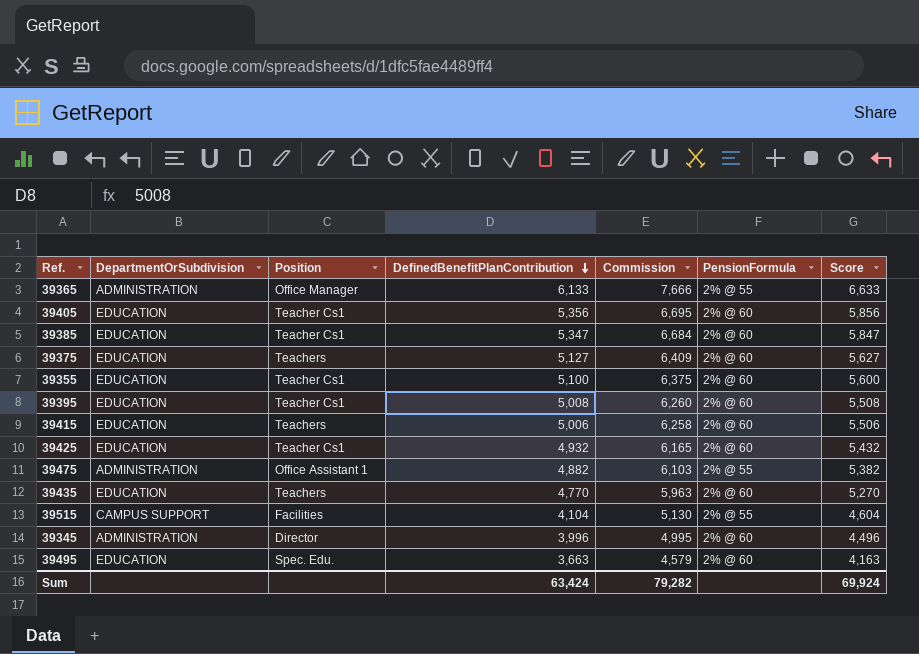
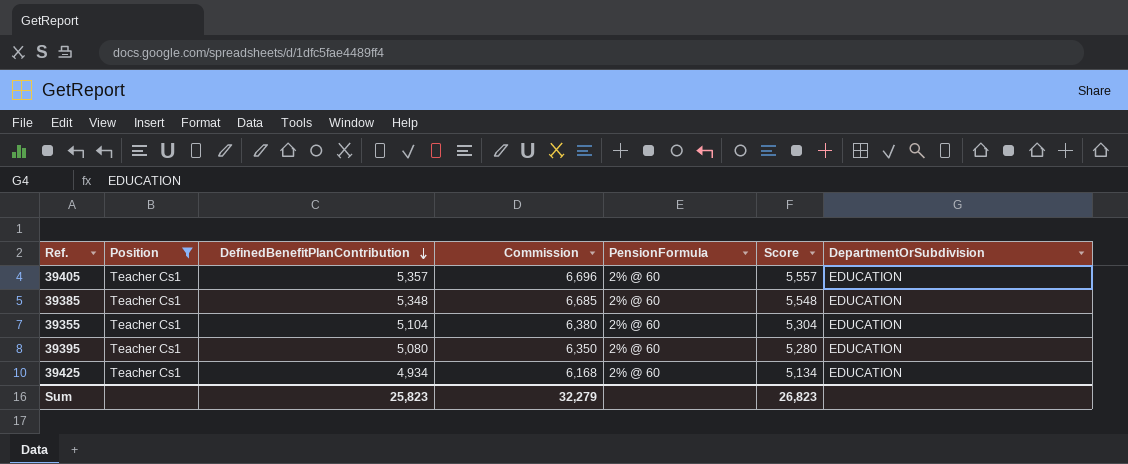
filter: none -> Position = Teacher Cs1
column Score | formula: [DefinedBenefitPlanContribution] + 500 -> [DefinedBenefitPlanContribution] + 200
column DepartmentOrSubdivision | position: 2 -> 7
39405 | DefinedBenefitPlanContribution: 5,356 -> 5,357
39405 | Commission: 6,695 -> 6,696
39385 | DefinedBenefitPlanContribution: 5,347 -> 5,348
39385 | Commission: 6,684 -> 6,685
39355 | DefinedBenefitPlanContribution: 5,100 -> 5,104
39355 | Commission: 6,375 -> 6,380
39395 | DefinedBenefitPlanContribution: 5,008 -> 5,080
39395 | Commission: 6,260 -> 6,350
39425 | DefinedBenefitPlanContribution: 4,932 -> 4,934
39425 | Commission: 6,165 -> 6,168
Sum | DefinedBenefitPlanContribution: 63,424 -> 25,823
Sum | Commission: 79,282 -> 32,279
Sum | Score: 69,924 -> 26,823

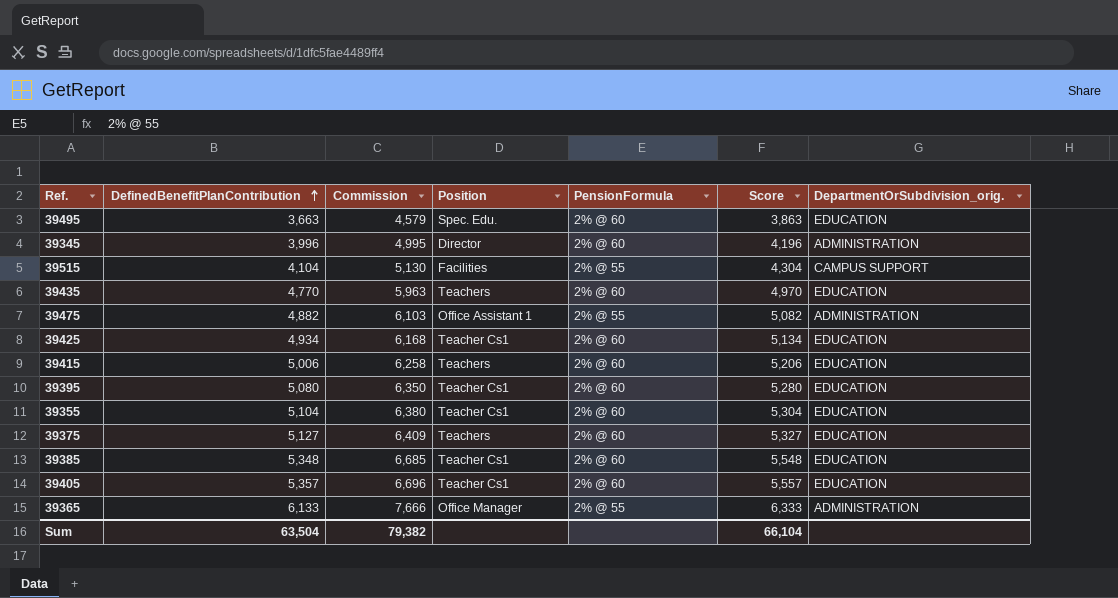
filter: Position = Teacher Cs1 -> none
row order: DefinedBenefitPlanContribution descending -> DefinedBenefitPlanContribution ascending
column Position | position: 2 -> 4
column name: DepartmentOrSubdivision -> DepartmentOrSubdivision_orig.
Sum | DefinedBenefitPlanContribution: 25,823 -> 63,504
Sum | Commission: 32,279 -> 79,382
Sum | Score: 26,823 -> 66,104

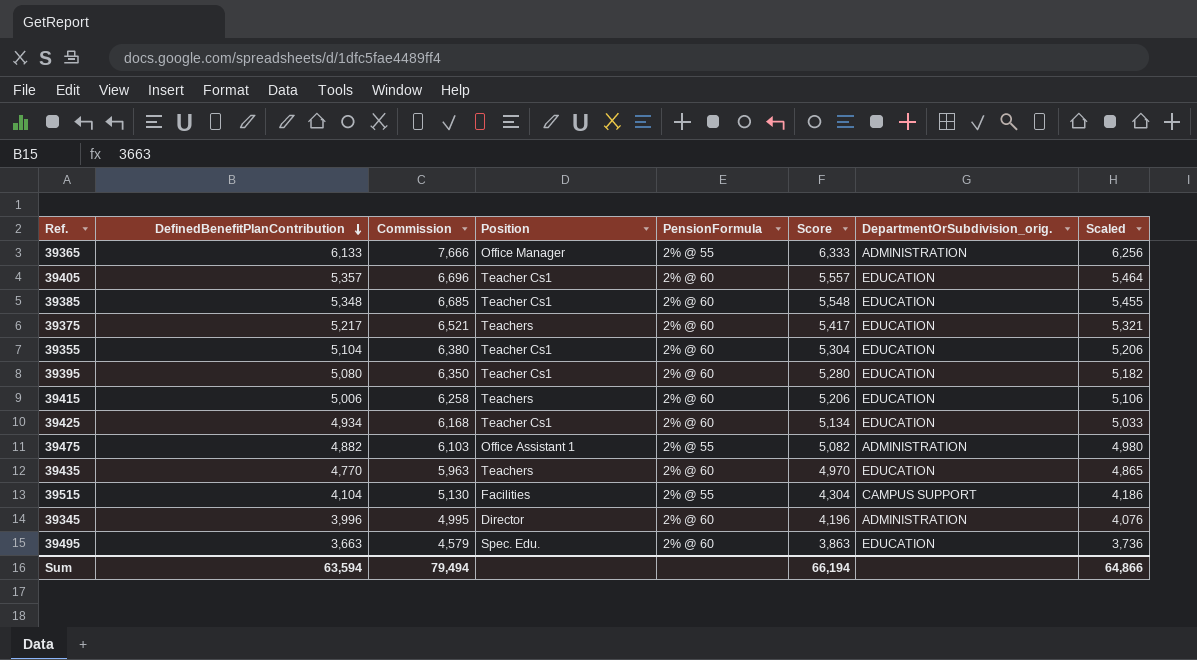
row order: DefinedBenefitPlanContribution ascending -> DefinedBenefitPlanContribution descending
column Scaled | formula: none -> [DefinedBenefitPlanContribution] * 1.02
39375 | DefinedBenefitPlanContribution: 5,127 -> 5,217
39375 | Commission: 6,409 -> 6,521
39375 | Score: 5,327 -> 5,417
Sum | DefinedBenefitPlanContribution: 63,504 -> 63,594
Sum | Commission: 79,382 -> 79,494
Sum | Score: 66,104 -> 66,194

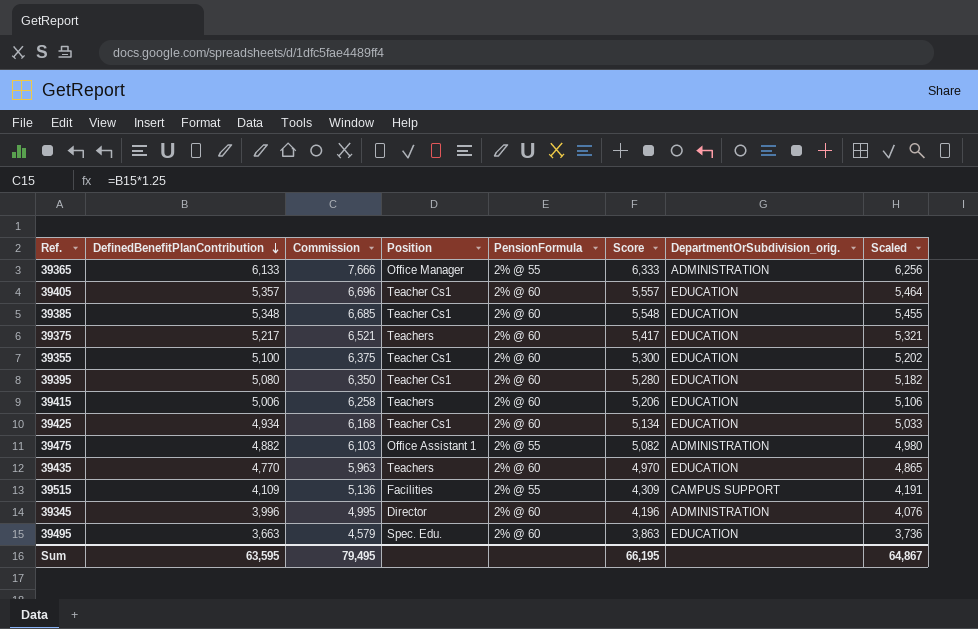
39355 | DefinedBenefitPlanContribution: 5,104 -> 5,100
39355 | Commission: 6,380 -> 6,375
39355 | Score: 5,304 -> 5,300
39355 | Scaled: 5,206 -> 5,202
39515 | DefinedBenefitPlanContribution: 4,104 -> 4,109
39515 | Commission: 5,130 -> 5,136
39515 | Score: 4,304 -> 4,309
39515 | Scaled: 4,186 -> 4,191
Sum | DefinedBenefitPlanContribution: 63,594 -> 63,595
Sum | Commission: 79,494 -> 79,495
Sum | Score: 66,194 -> 66,195
Sum | Scaled: 64,866 -> 64,867

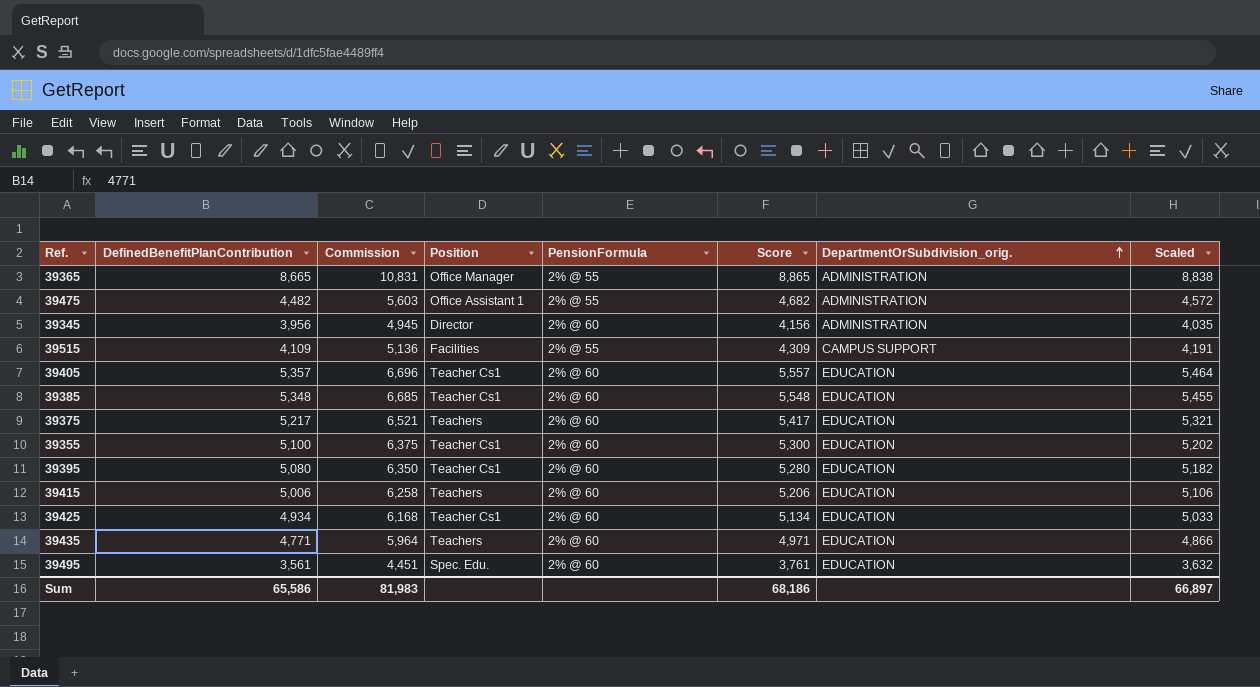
row order: DefinedBenefitPlanContribution descending -> DepartmentOrSubdivision_orig. ascending
39365 | DefinedBenefitPlanContribution: 6,133 -> 8,665
39365 | Commission: 7,666 -> 10,831
39365 | Score: 6,333 -> 8,865
39365 | Scaled: 6,256 -> 8,838
39475 | DefinedBenefitPlanContribution: 4,882 -> 4,482
39475 | Commission: 6,103 -> 5,603
39475 | Score: 5,082 -> 4,682
39475 | Scaled: 4,980 -> 4,572
39345 | DefinedBenefitPlanContribution: 3,996 -> 3,956
39345 | Commission: 4,995 -> 4,945
39345 | Score: 4,196 -> 4,156
39345 | Scaled: 4,076 -> 4,035
39435 | DefinedBenefitPlanContribution: 4,770 -> 4,771
39435 | Commission: 5,963 -> 5,964
39435 | Score: 4,970 -> 4,971
39435 | Scaled: 4,865 -> 4,866
39495 | DefinedBenefitPlanContribution: 3,663 -> 3,561
39495 | Commission: 4,579 -> 4,451
39495 | Score: 3,863 -> 3,761
39495 | Scaled: 3,736 -> 3,632
Sum | DefinedBenefitPlanContribution: 63,595 -> 65,586
Sum | Commission: 79,495 -> 81,983
Sum | Score: 66,195 -> 68,186
Sum | Scaled: 64,867 -> 66,897

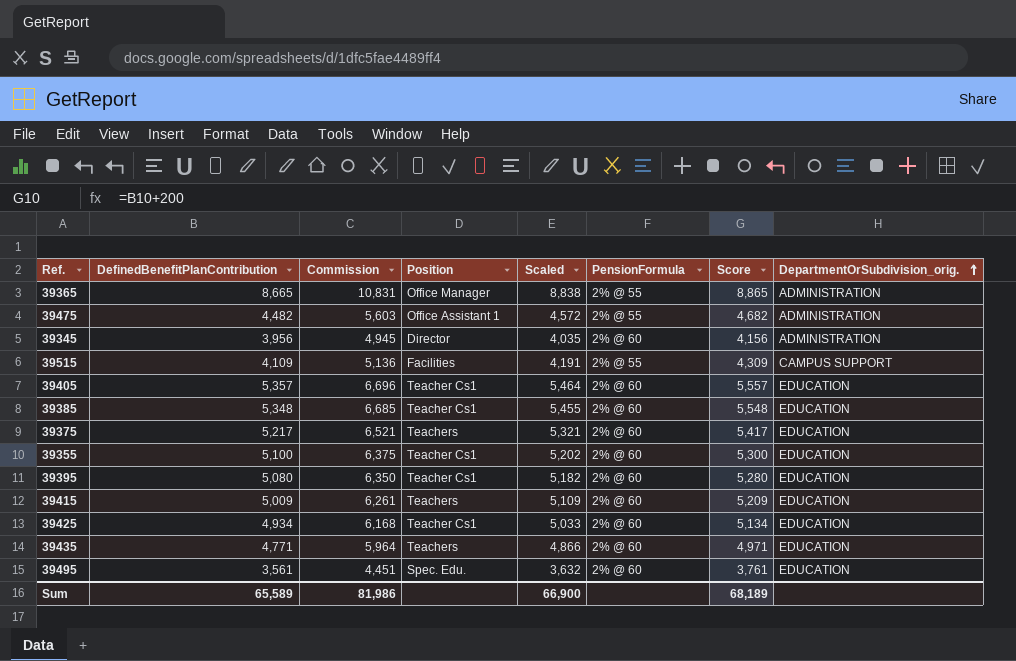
column Scaled | position: 8 -> 5
39415 | DefinedBenefitPlanContribution: 5,006 -> 5,009
39415 | Commission: 6,258 -> 6,261
39415 | Scaled: 5,106 -> 5,109
39415 | Score: 5,206 -> 5,209
Sum | DefinedBenefitPlanContribution: 65,586 -> 65,589
Sum | Commission: 81,983 -> 81,986
Sum | Scaled: 66,897 -> 66,900
Sum | Score: 68,186 -> 68,189

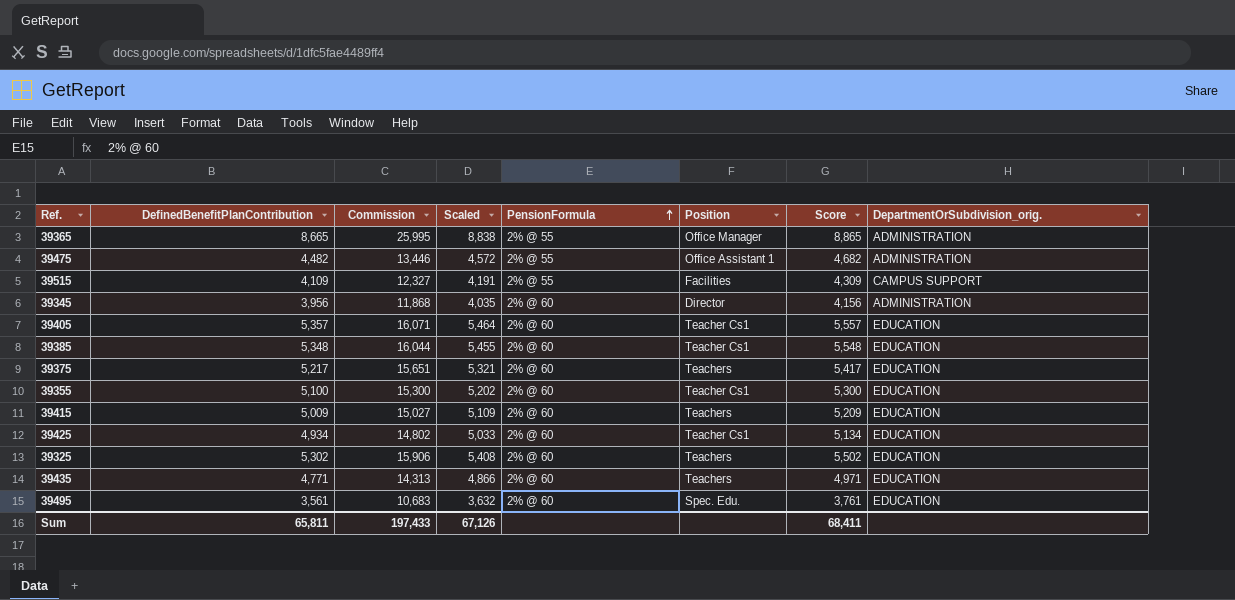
row order: DepartmentOrSubdivision_orig. ascending -> PensionFormula ascending
column Commission | formula: [DefinedBenefitPlanContribution] * 1.25 -> [DefinedBenefitPlanContribution] * 3
column Position | position: 4 -> 6
row 39395: 5,080 | 6,350 | Teacher Cs1 | 5,182 | 2% @ 60 | 5,280 | EDUCATION -> none
row 39325: none -> 5,302 | 15,906 | 5,408 | 2% @ 60 | Teachers | 5,502 | EDUCATION
Sum | DefinedBenefitPlanContribution: 65,589 -> 65,811
Sum | Commission: 81,986 -> 197,433
Sum | Scaled: 66,900 -> 67,126
Sum | Score: 68,189 -> 68,411

